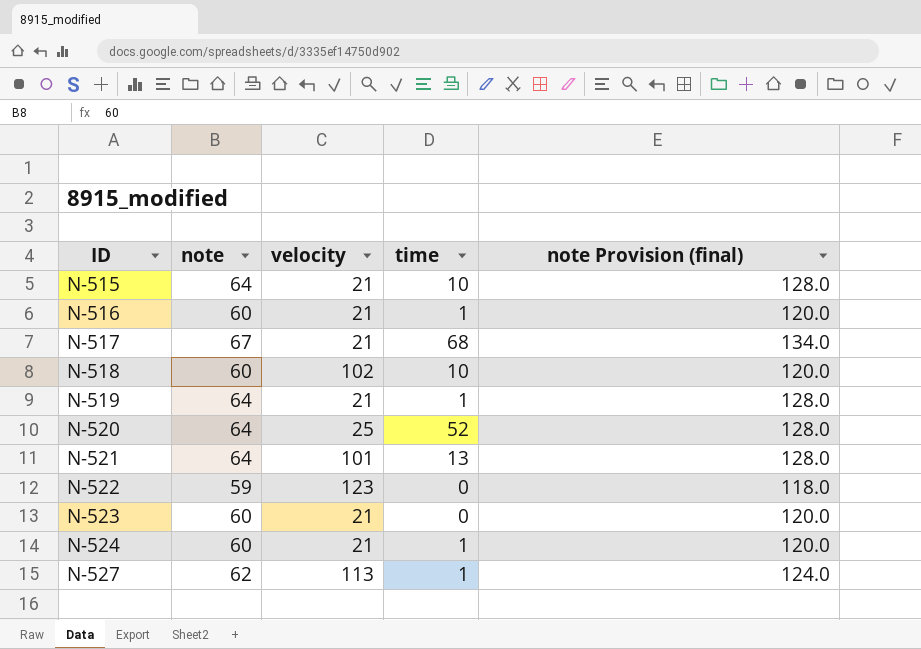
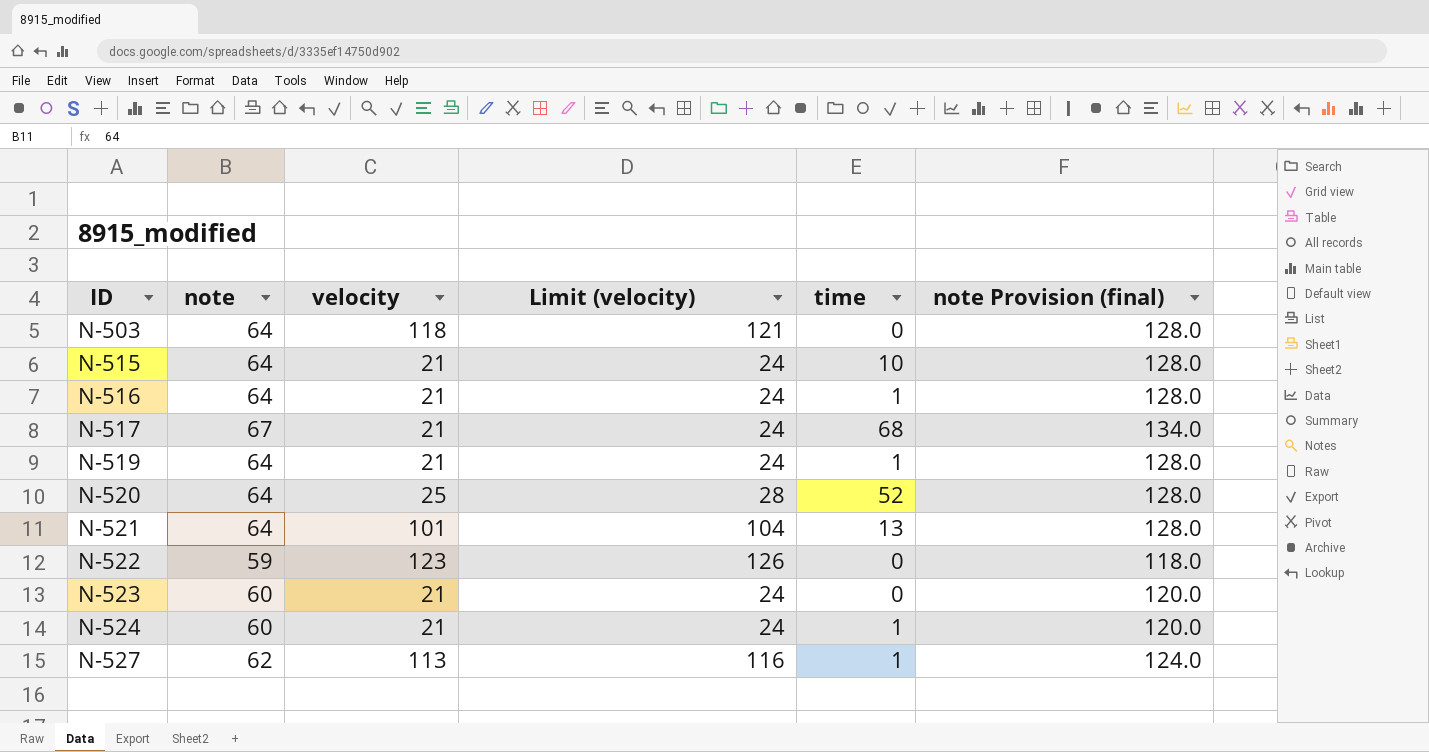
column Limit (velocity) | formula: none -> [velocity] + 3
row N-518: 60 | 102 | 10 | 120.0 -> none
row N-503: none -> 64 | 118 | 121 | 0 | 128.0
N-516 | note: 60 -> 64
N-516 | note Provision (final): 120.0 -> 128.0

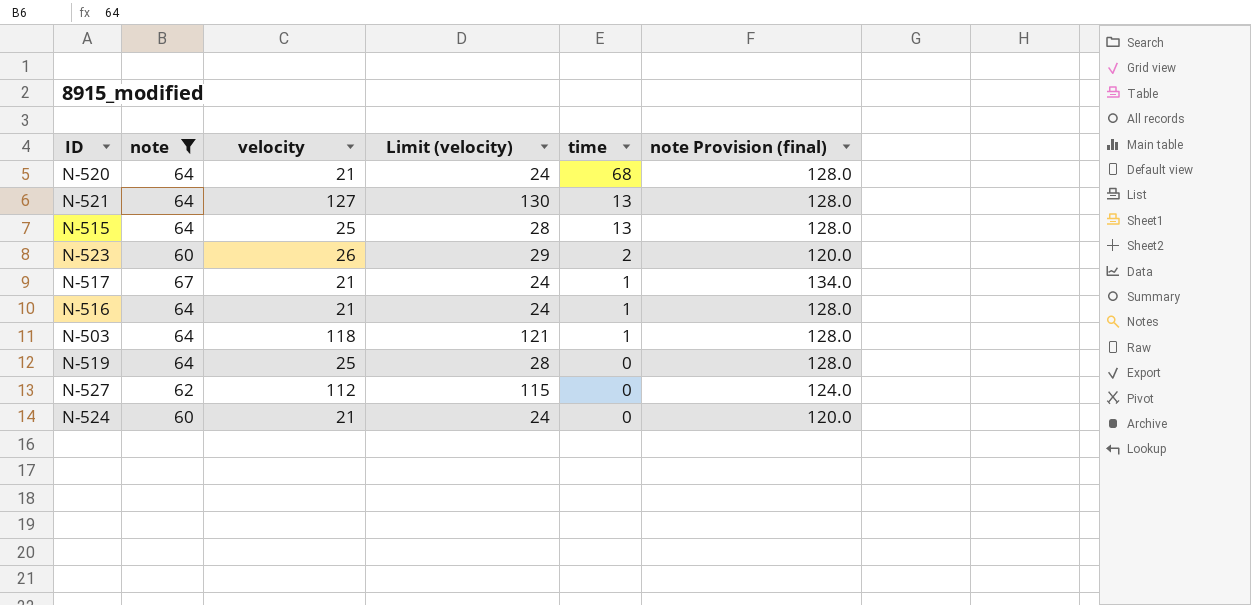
filter: none -> note != 59
row order: ID ascending -> time descending
N-520 | velocity: 25 -> 21
N-520 | Limit (velocity): 28 -> 24
N-520 | time: 52 -> 68
N-521 | velocity: 101 -> 127
N-521 | Limit (velocity): 104 -> 130
N-515 | velocity: 21 -> 25
N-515 | Limit (velocity): 24 -> 28
N-515 | time: 10 -> 13
N-523 | velocity: 21 -> 26
N-523 | Limit (velocity): 24 -> 29
N-523 | time: 0 -> 2
N-517 | time: 68 -> 1
N-503 | time: 0 -> 1
N-519 | velocity: 21 -> 25
N-519 | Limit (velocity): 24 -> 28
N-519 | time: 1 -> 0
N-527 | velocity: 113 -> 112
N-527 | Limit (velocity): 116 -> 115
N-527 | time: 1 -> 0
N-524 | time: 1 -> 0

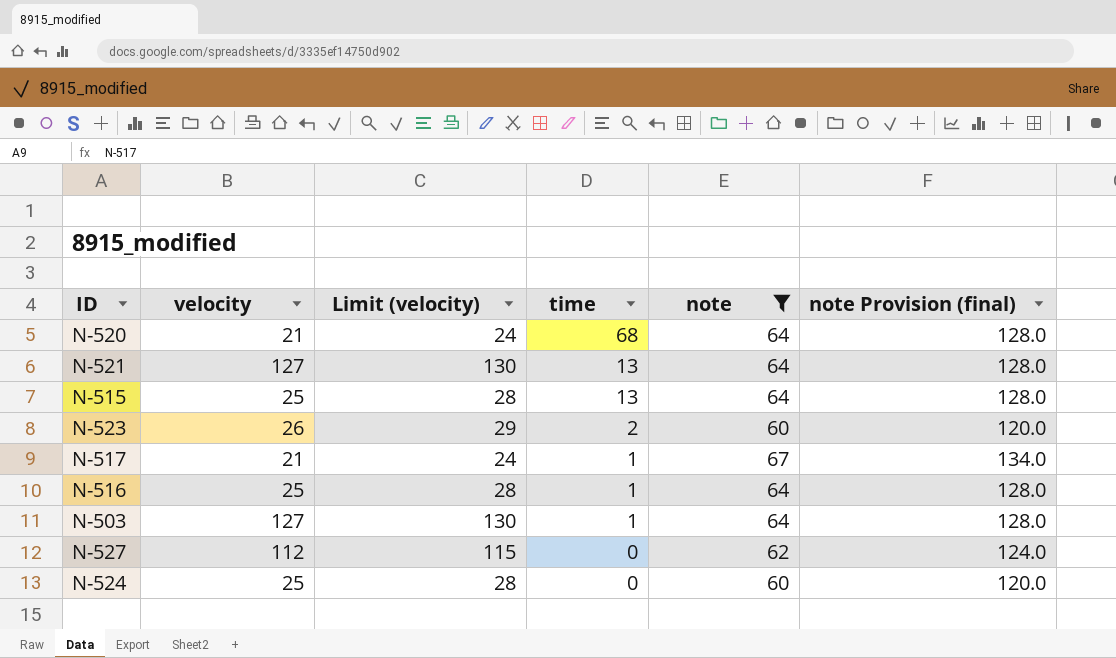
column note | position: 2 -> 5
row N-519: 64 | 25 | 28 | 0 | 128.0 -> none
N-516 | velocity: 21 -> 25
N-516 | Limit (velocity): 24 -> 28
N-503 | velocity: 118 -> 127
N-503 | Limit (velocity): 121 -> 130
N-524 | velocity: 21 -> 25
N-524 | Limit (velocity): 24 -> 28

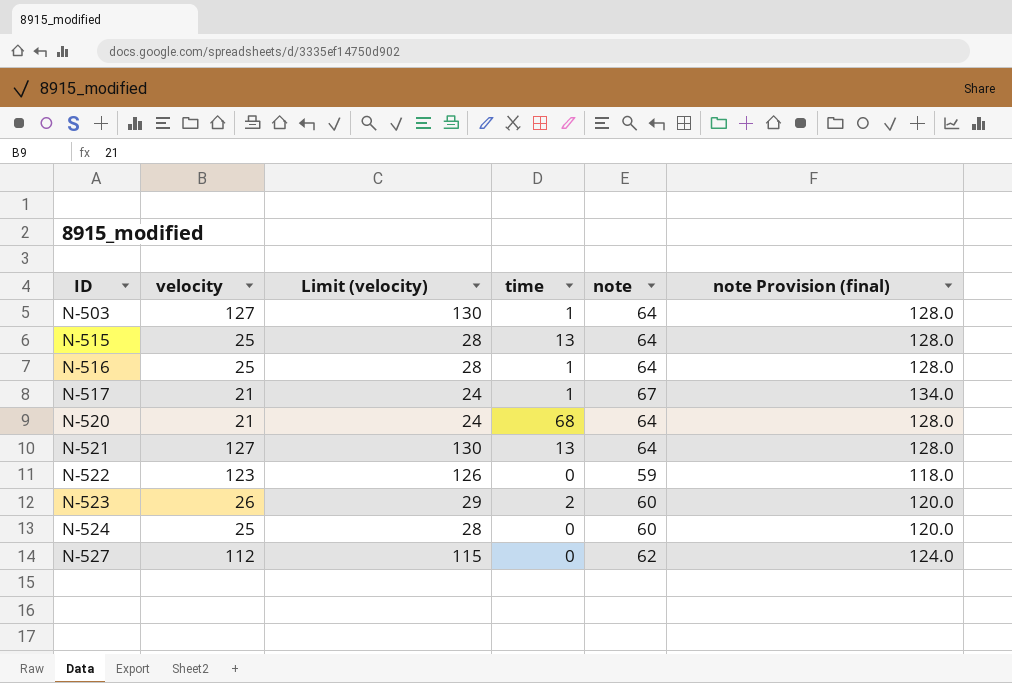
filter: note != 59 -> none
row order: time descending -> ID ascending

